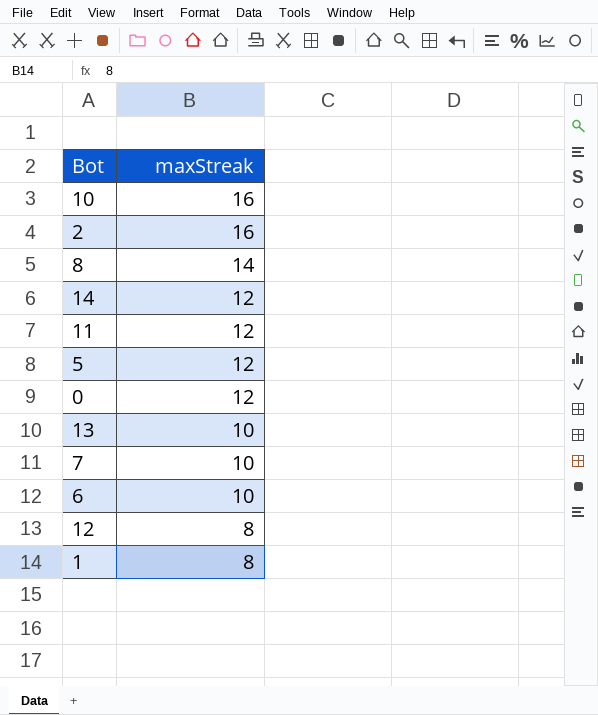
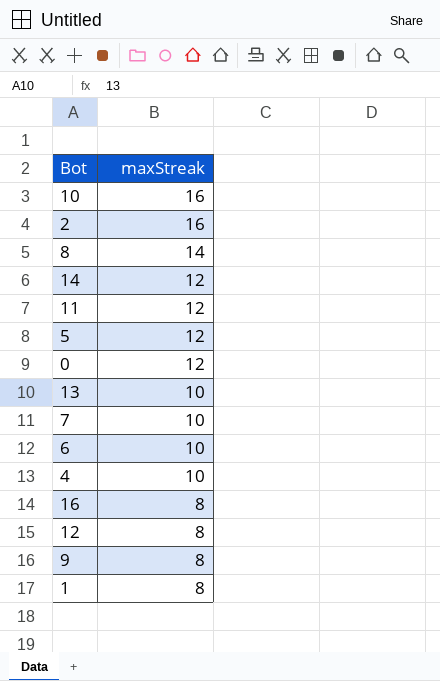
row 4: none -> 10
row 16: none -> 8
row 9: none -> 8

